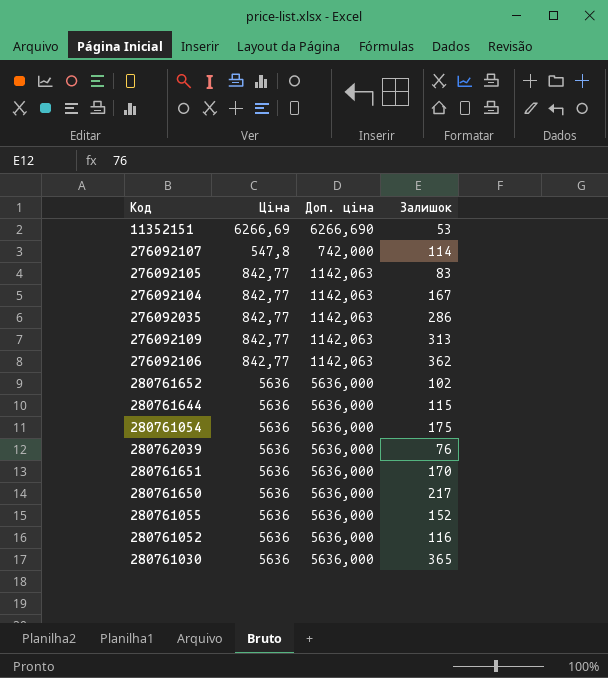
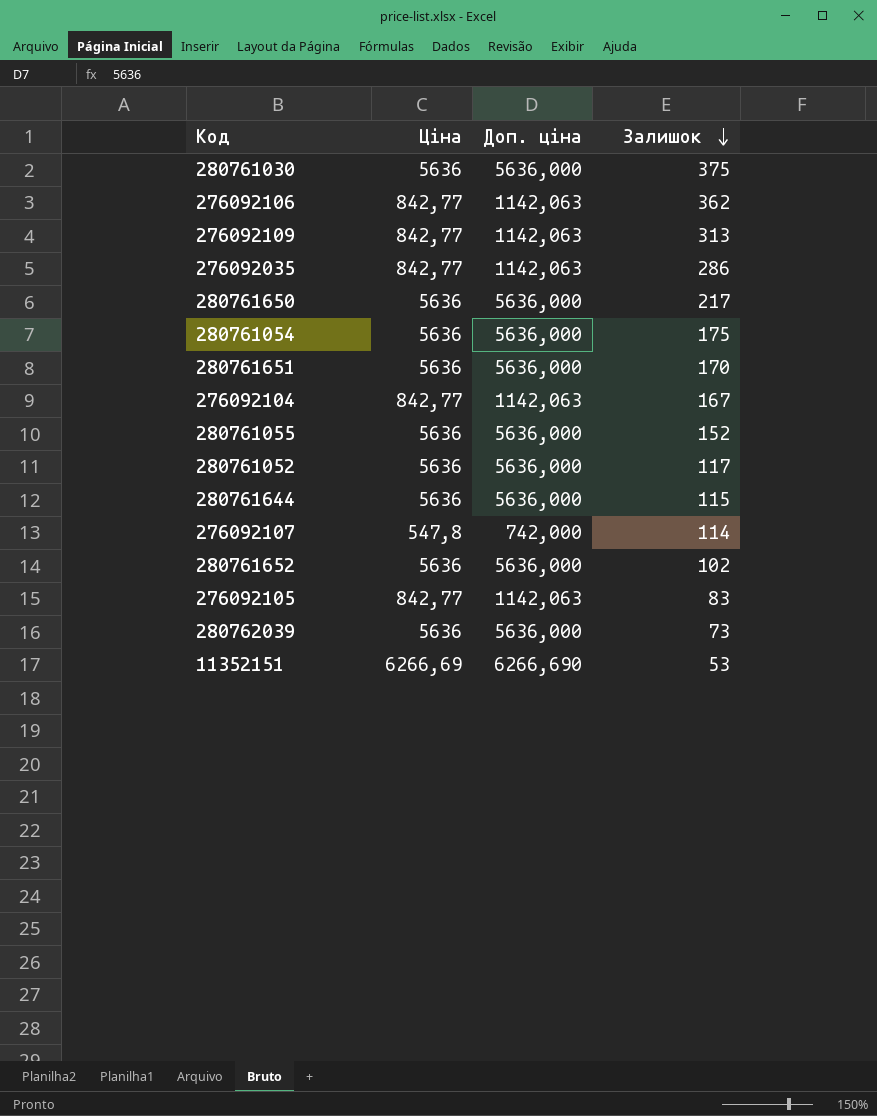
row order: none -> Залишок descending
280761030 | Залишок: 365 -> 375
280761052 | Залишок: 116 -> 117
280762039 | Залишок: 76 -> 73

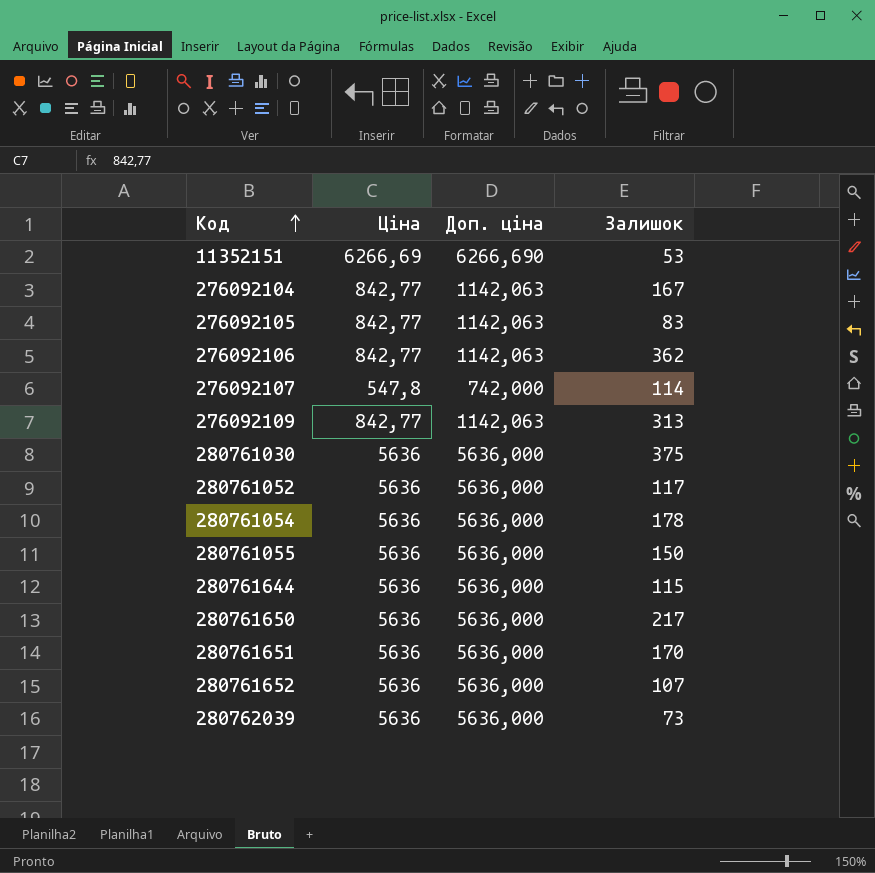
row order: Залишок descending -> Код ascending
row 276092035: 842,77 | 1142,063 | 286 -> none
280761054 | Залишок: 175 -> 178
280761055 | Залишок: 152 -> 150
280761652 | Залишок: 102 -> 107

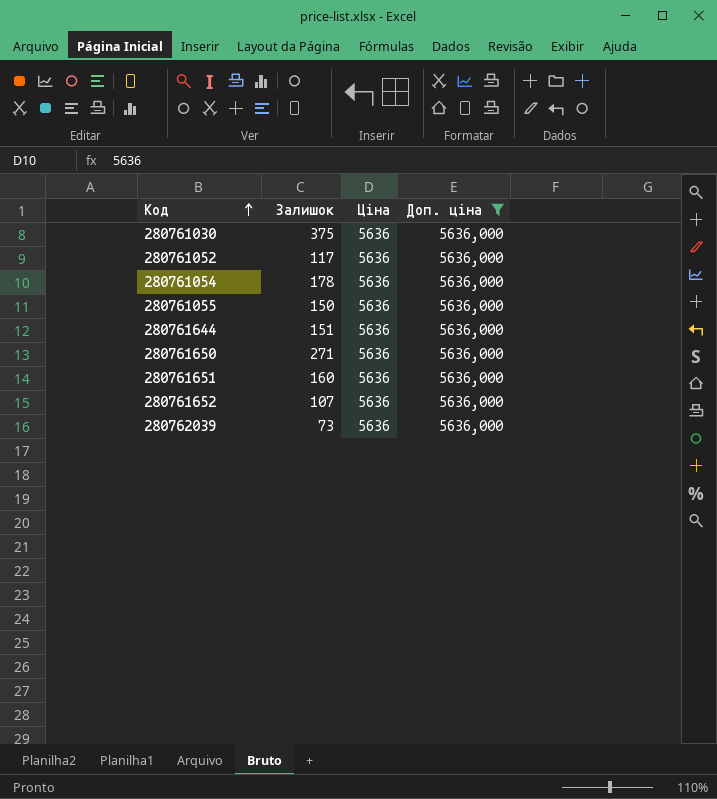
filter: none -> Доп. ціна = 5636,000
column Залишок | position: 4 -> 2
280761644 | Залишок: 115 -> 151
280761650 | Залишок: 217 -> 271
280761651 | Залишок: 170 -> 160

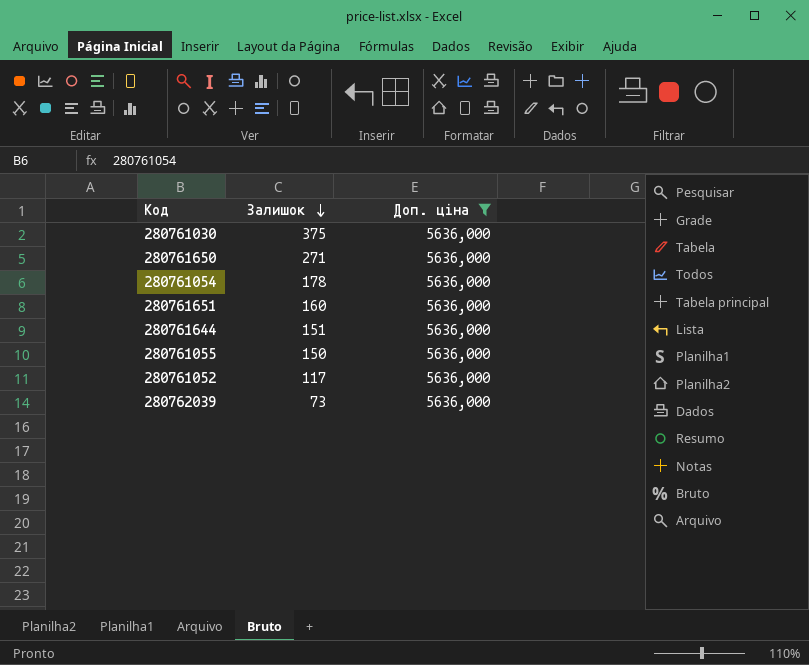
row order: Код ascending -> Залишок descending
column Ціна | position: 3 -> none
row 280761652: 107 | 5636 | 5636,000 -> none

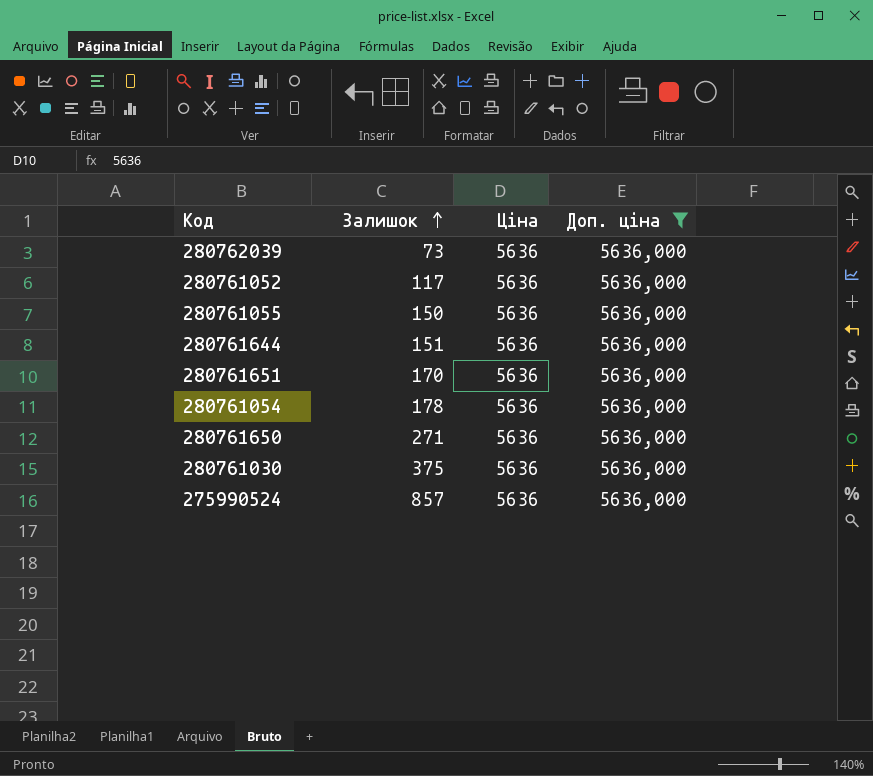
row order: Залишок descending -> Залишок ascending
column Ціна | position: none -> 3
280761651 | Залишок: 160 -> 170
row 275990524: none -> 857 | 5636 | 5636,000

